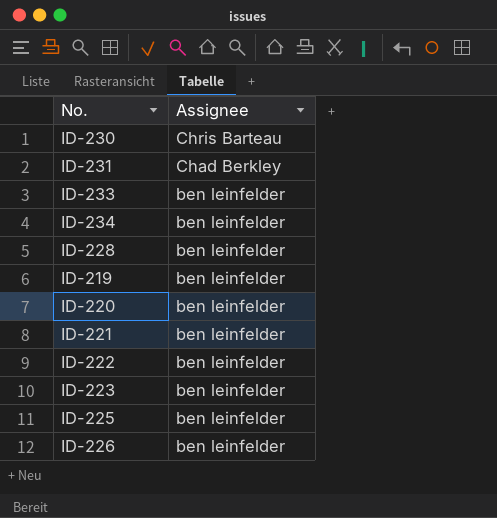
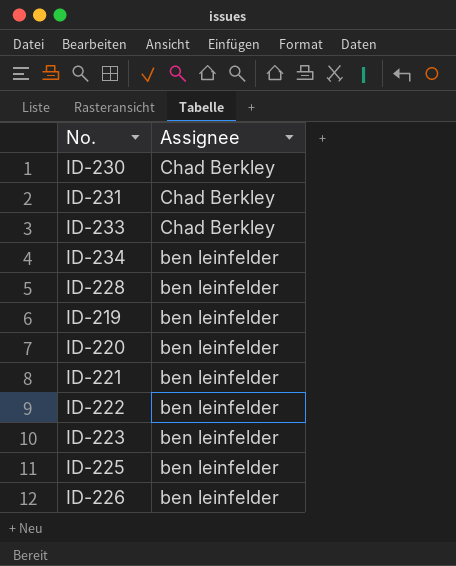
ID-230 | Assignee: Chris Barteau -> Chad Berkley
ID-233 | Assignee: ben leinfelder -> Chad Berkley

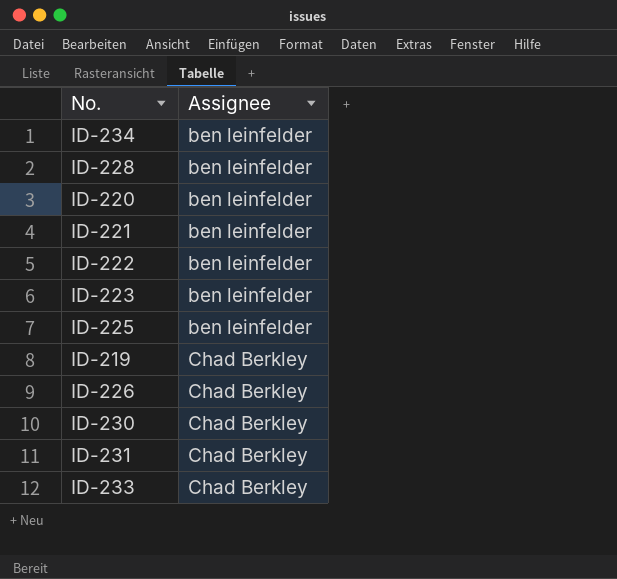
row order: Assignee descending -> Assignee ascending
ID-219 | Assignee: ben leinfelder -> Chad Berkley
ID-226 | Assignee: ben leinfelder -> Chad Berkley

